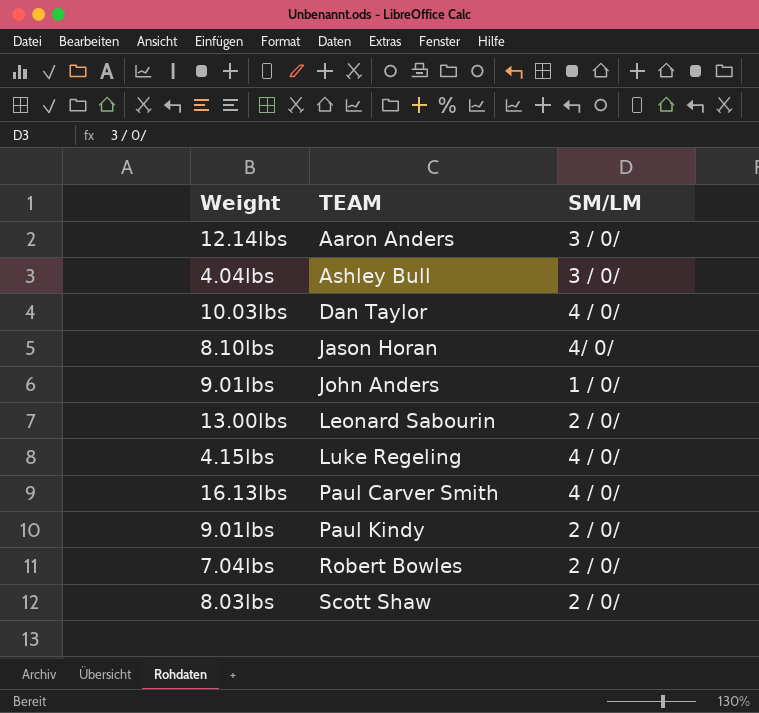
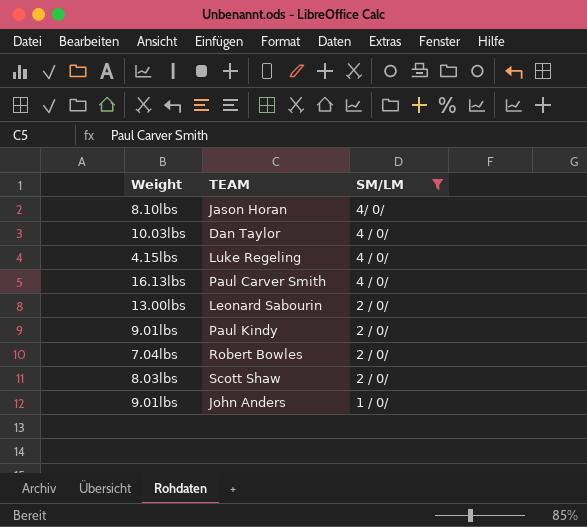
filter: none -> SM/LM != 3 / 0/
row order: TEAM ascending -> SM/LM descending

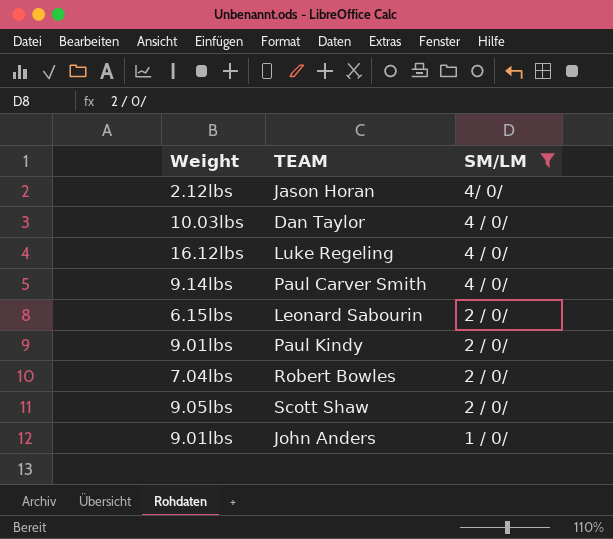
Jason Horan | Weight: 8.10lbs -> 2.12lbs
Luke Regeling | Weight: 4.15lbs -> 16.12lbs
Paul Carver Smith | Weight: 16.13lbs -> 9.14lbs
Leonard Sabourin | Weight: 13.00lbs -> 6.15lbs
Scott Shaw | Weight: 8.03lbs -> 9.05lbs

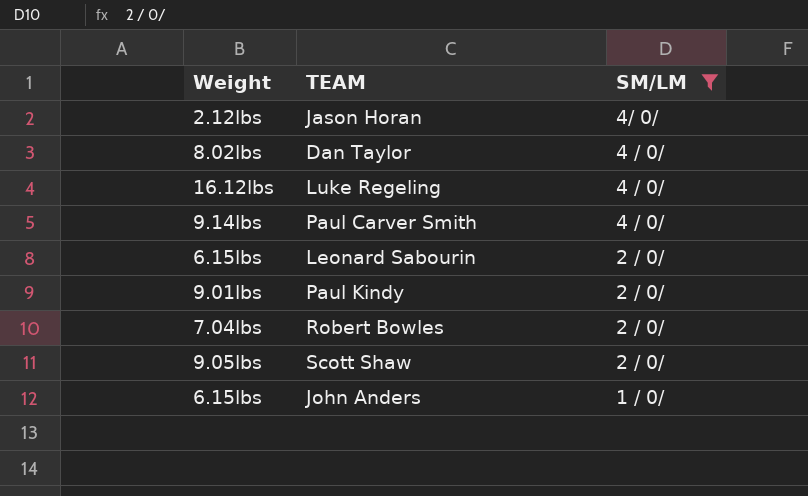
Dan Taylor | Weight: 10.03lbs -> 8.02lbs
John Anders | Weight: 9.01lbs -> 6.15lbs

